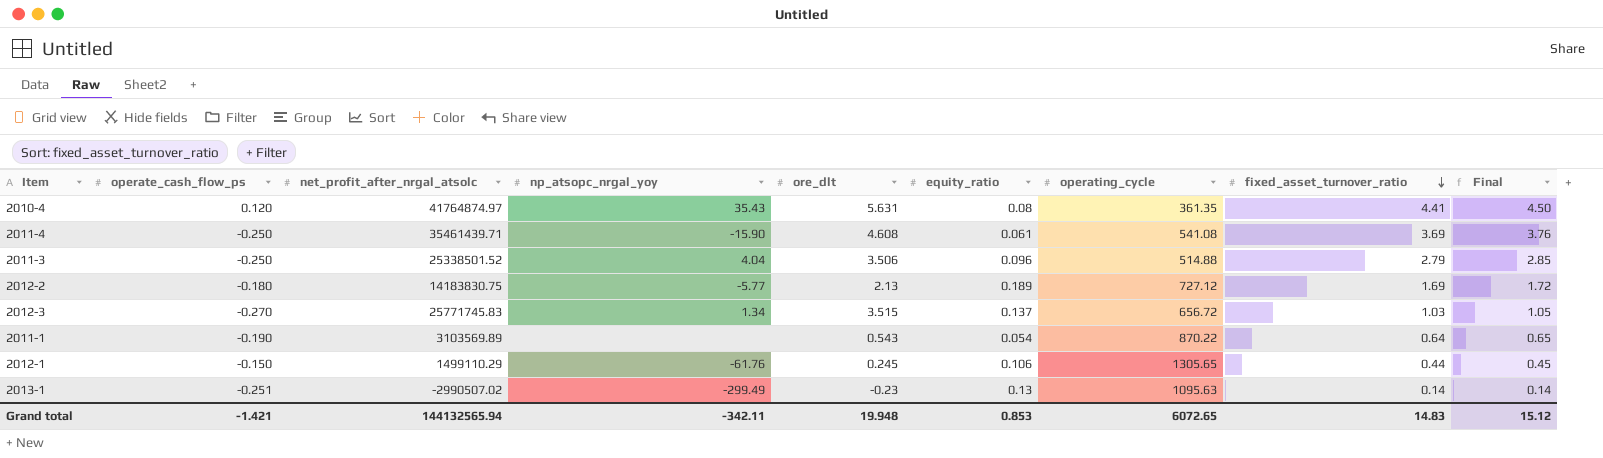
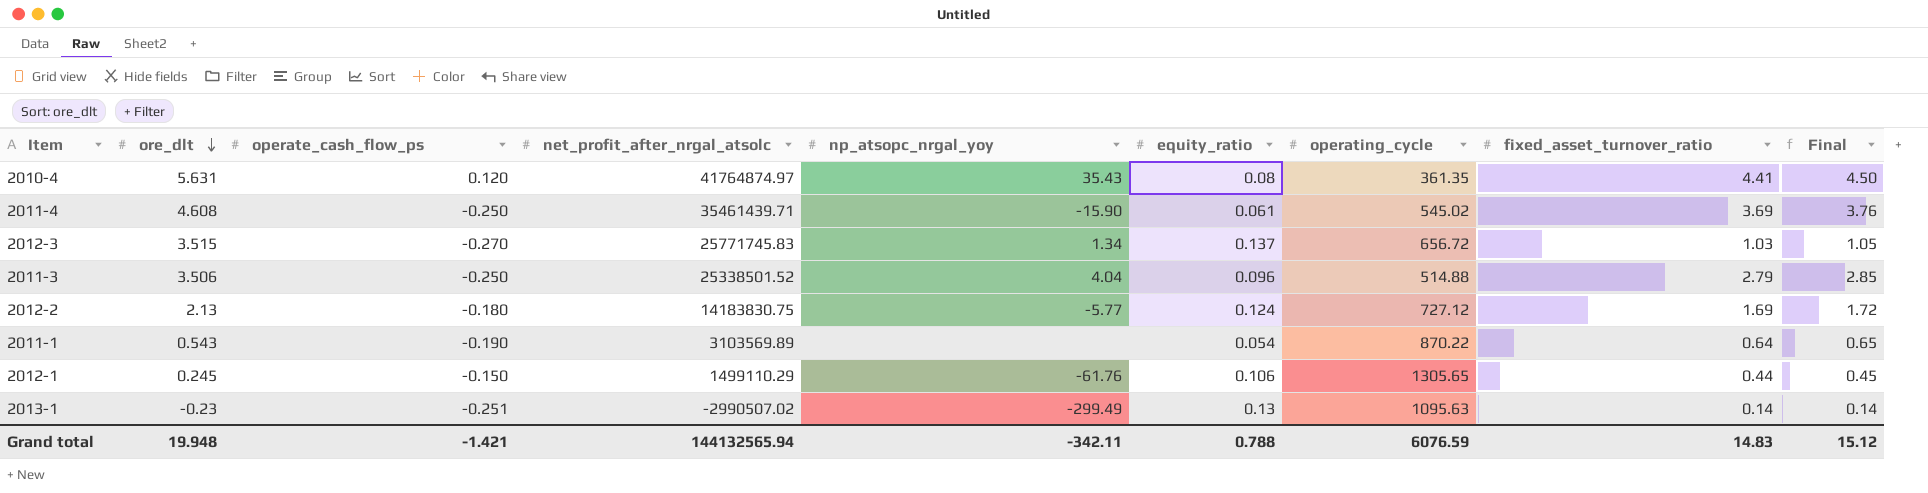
row order: fixed_asset_turnover_ratio descending -> ore_dlt descending
column ore_dlt | position: 5 -> 2
2011-4 | operating_cycle: 541.08 -> 545.02
2012-2 | equity_ratio: 0.189 -> 0.124
Grand total | equity_ratio: 0.853 -> 0.788
Grand total | operating_cycle: 6072.65 -> 6076.59

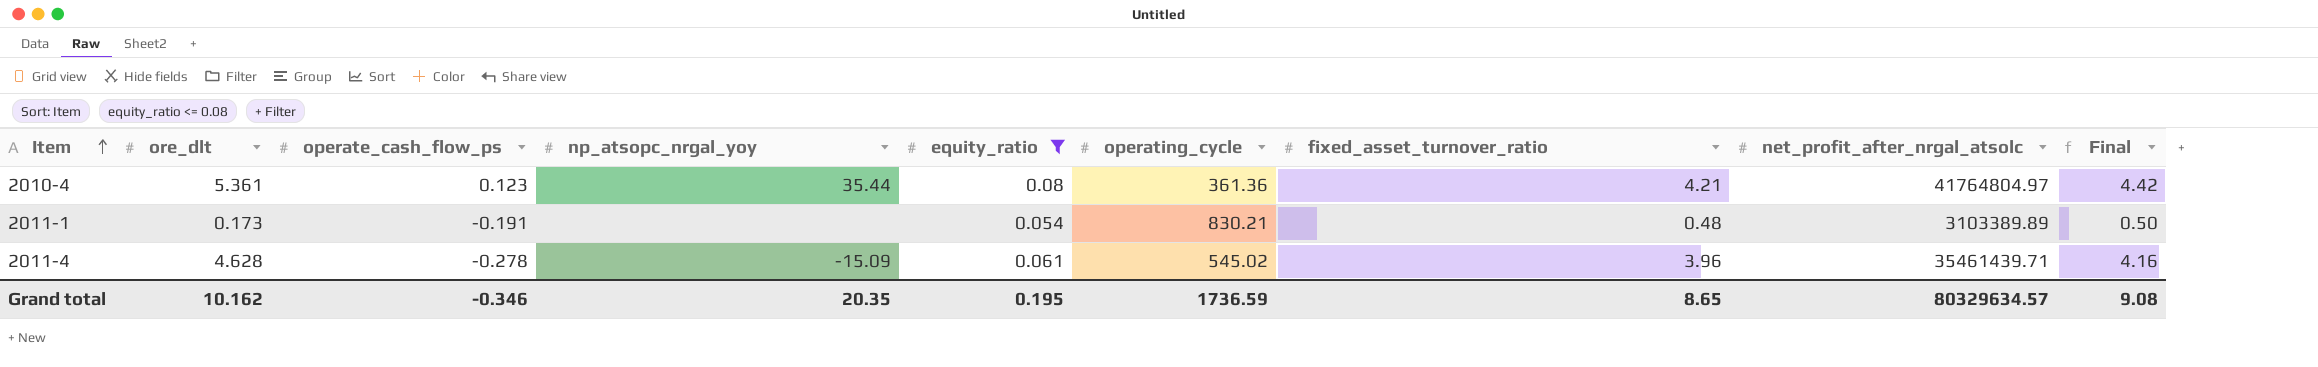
filter: none -> equity_ratio <= 0.08
row order: ore_dlt descending -> Item ascending
column net_profit_after_nrgal_atsolc | position: 4 -> 8
column Final | formula: [fixed_asset_turnover_ratio] * 1.02 -> [fixed_asset_turnover_ratio] * 1.05
2010-4 | ore_dlt: 5.631 -> 5.361
2010-4 | operate_cash_flow_ps: 0.120 -> 0.123
2010-4 | np_atsopc_nrgal_yoy: 35.43 -> 35.44
2010-4 | operating_cycle: 361.35 -> 361.36
2010-4 | fixed_asset_turnover_ratio: 4.41 -> 4.21
2010-4 | net_profit_after_nrgal_atsolc: 41764874.97 -> 41764804.97
2011-1 | ore_dlt: 0.543 -> 0.173
2011-1 | operate_cash_flow_ps: -0.190 -> -0.191
2011-1 | operating_cycle: 870.22 -> 830.21
2011-1 | fixed_asset_turnover_ratio: 0.64 -> 0.48
2011-1 | net_profit_after_nrgal_atsolc: 3103569.89 -> 3103389.89
2011-4 | ore_dlt: 4.608 -> 4.628
2011-4 | operate_cash_flow_ps: -0.250 -> -0.278
2011-4 | np_atsopc_nrgal_yoy: -15.90 -> -15.09
2011-4 | fixed_asset_turnover_ratio: 3.69 -> 3.96
Grand total | ore_dlt: 19.948 -> 10.162
Grand total | operate_cash_flow_ps: -1.421 -> -0.346
Grand total | np_atsopc_nrgal_yoy: -342.11 -> 20.35
Grand total | equity_ratio: 0.788 -> 0.195
Grand total | operating_cycle: 6076.59 -> 1736.59
Grand total | fixed_asset_turnover_ratio: 14.83 -> 8.65
Grand total | net_profit_after_nrgal_atsolc: 144132565.94 -> 80329634.57
Grand total | Final: 15.12 -> 9.08

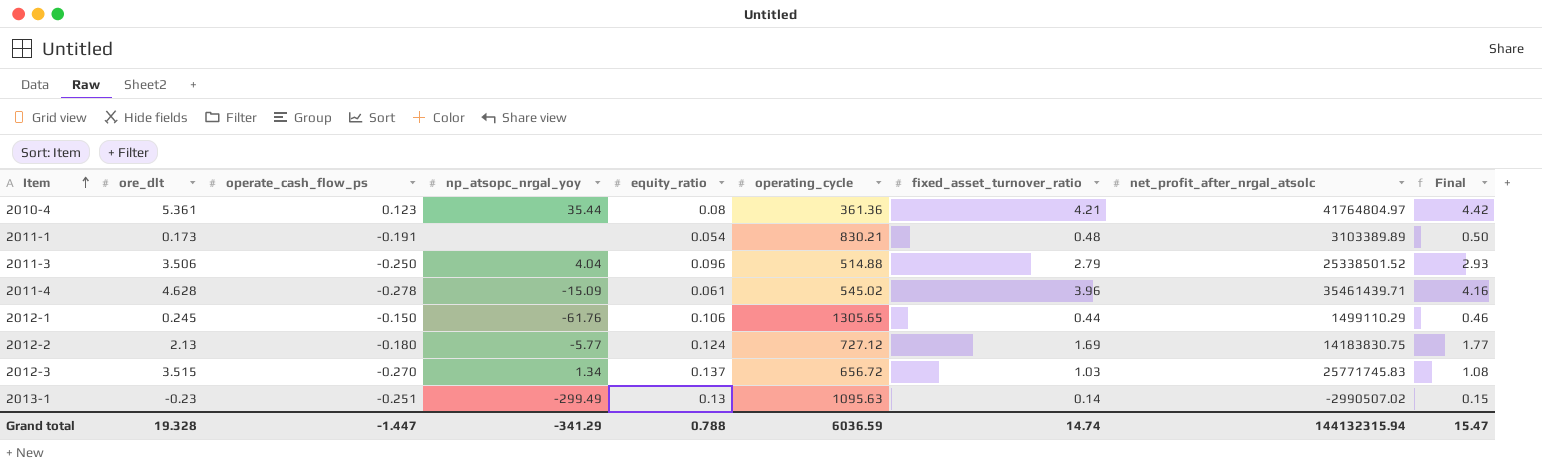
filter: equity_ratio <= 0.08 -> none
Grand total | ore_dlt: 10.162 -> 19.328
Grand total | operate_cash_flow_ps: -0.346 -> -1.447
Grand total | np_atsopc_nrgal_yoy: 20.35 -> -341.29
Grand total | equity_ratio: 0.195 -> 0.788
Grand total | operating_cycle: 1736.59 -> 6036.59
Grand total | fixed_asset_turnover_ratio: 8.65 -> 14.74
Grand total | net_profit_after_nrgal_atsolc: 80329634.57 -> 144132315.94
Grand total | Final: 9.08 -> 15.47

